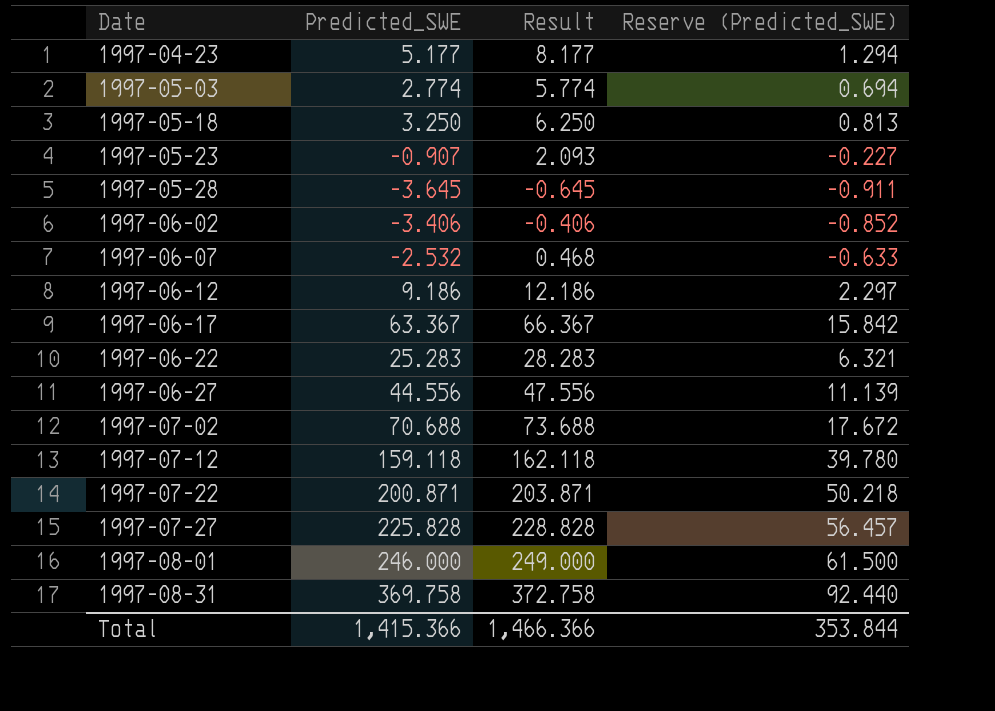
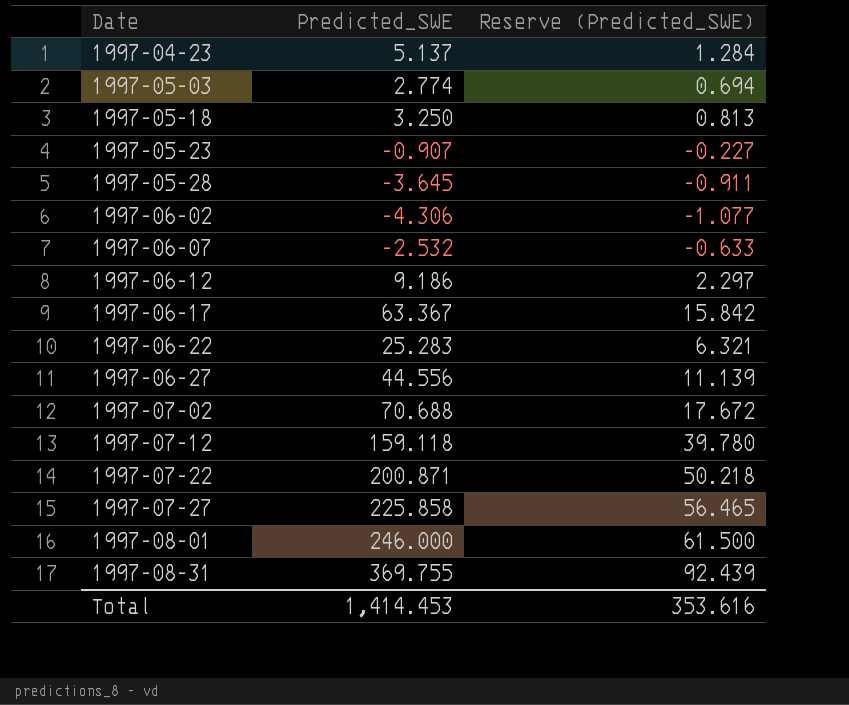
column Result | formula: [Predicted_SWE] + 3 -> none
1997-04-23 | Predicted_SWE: 5.177 -> 5.137
1997-04-23 | Reserve (Predicted_SWE): 1.294 -> 1.284
1997-06-02 | Predicted_SWE: -3.406 -> -4.306
1997-06-02 | Reserve (Predicted_SWE): -0.852 -> -1.077
1997-07-27 | Predicted_SWE: 225.828 -> 225.858
1997-07-27 | Reserve (Predicted_SWE): 56.457 -> 56.465
1997-08-31 | Predicted_SWE: 369.758 -> 369.755
1997-08-31 | Reserve (Predicted_SWE): 92.440 -> 92.439
Total | Predicted_SWE: 1,415.366 -> 1,414.453
Total | Reserve (Predicted_SWE): 353.844 -> 353.616

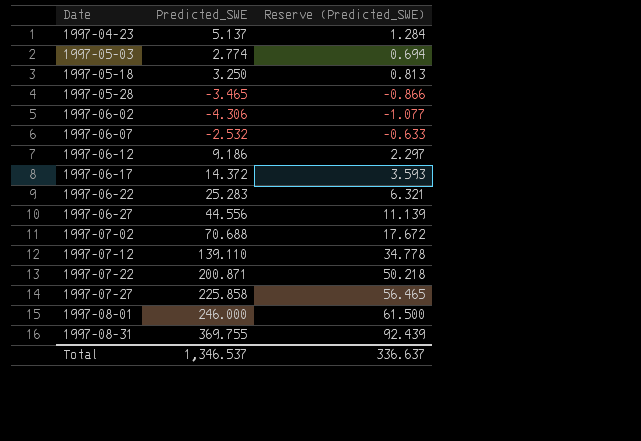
row 1997-05-23: -0.907 | -0.227 -> none
1997-05-28 | Predicted_SWE: -3.645 -> -3.465
1997-05-28 | Reserve (Predicted_SWE): -0.911 -> -0.866
1997-06-17 | Predicted_SWE: 63.367 -> 14.372
1997-06-17 | Reserve (Predicted_SWE): 15.842 -> 3.593
1997-07-12 | Predicted_SWE: 159.118 -> 139.110
1997-07-12 | Reserve (Predicted_SWE): 39.780 -> 34.778
Total | Predicted_SWE: 1,414.453 -> 1,346.537
Total | Reserve (Predicted_SWE): 353.616 -> 336.637

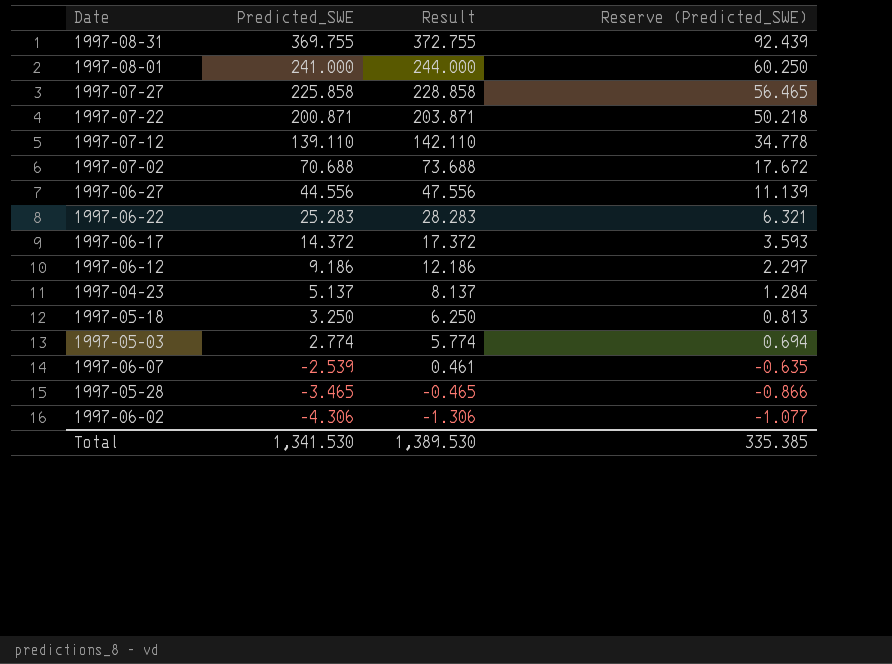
row order: Date ascending -> Predicted_SWE descending
column Result | formula: none -> [Predicted_SWE] + 3
1997-08-01 | Predicted_SWE: 246.000 -> 241.000
1997-08-01 | Reserve (Predicted_SWE): 61.500 -> 60.250
1997-06-07 | Predicted_SWE: -2.532 -> -2.539
1997-06-07 | Reserve (Predicted_SWE): -0.633 -> -0.635
Total | Predicted_SWE: 1,346.537 -> 1,341.530
Total | Reserve (Predicted_SWE): 336.637 -> 335.385

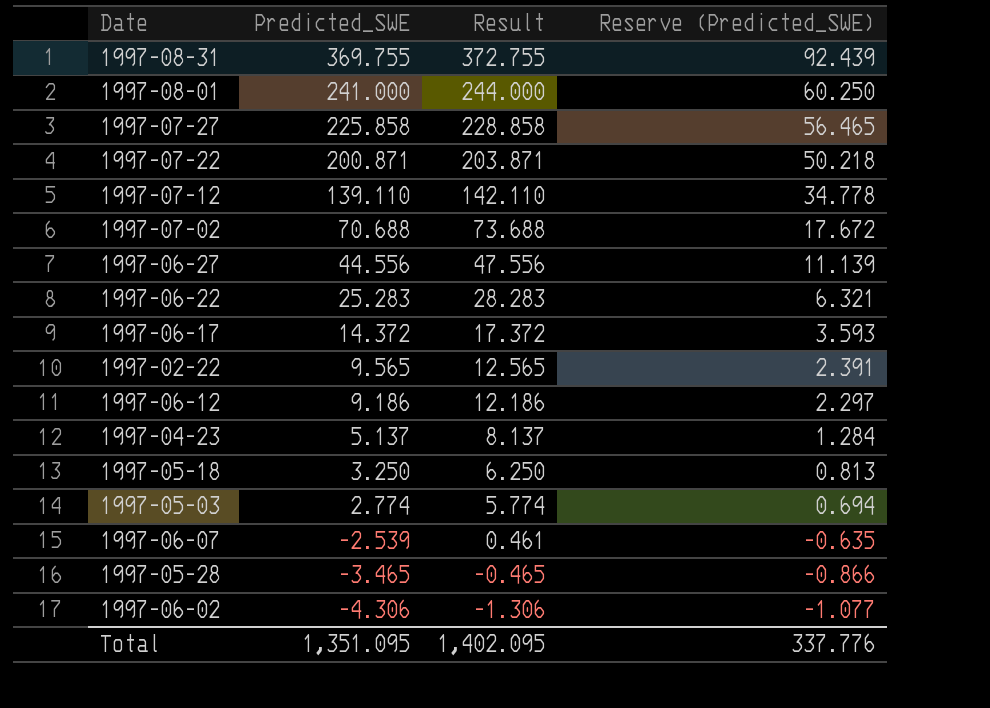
row 1997-02-22: none -> 9.565 | 12.565 | 2.391
Total | Predicted_SWE: 1,341.530 -> 1,351.095
Total | Result: 1,389.530 -> 1,402.095
Total | Reserve (Predicted_SWE): 335.385 -> 337.776

